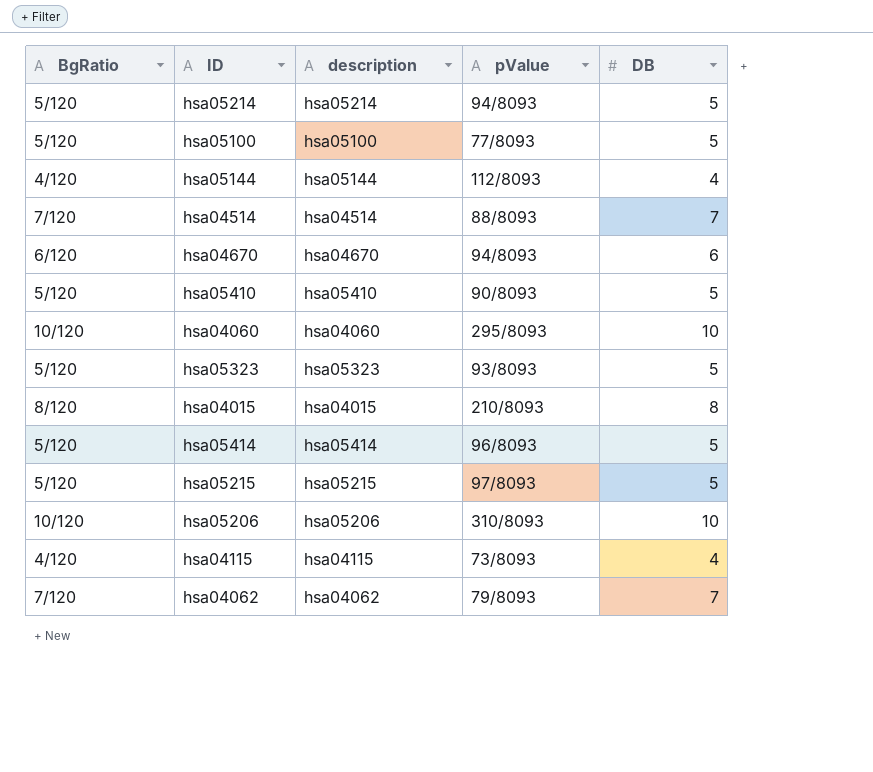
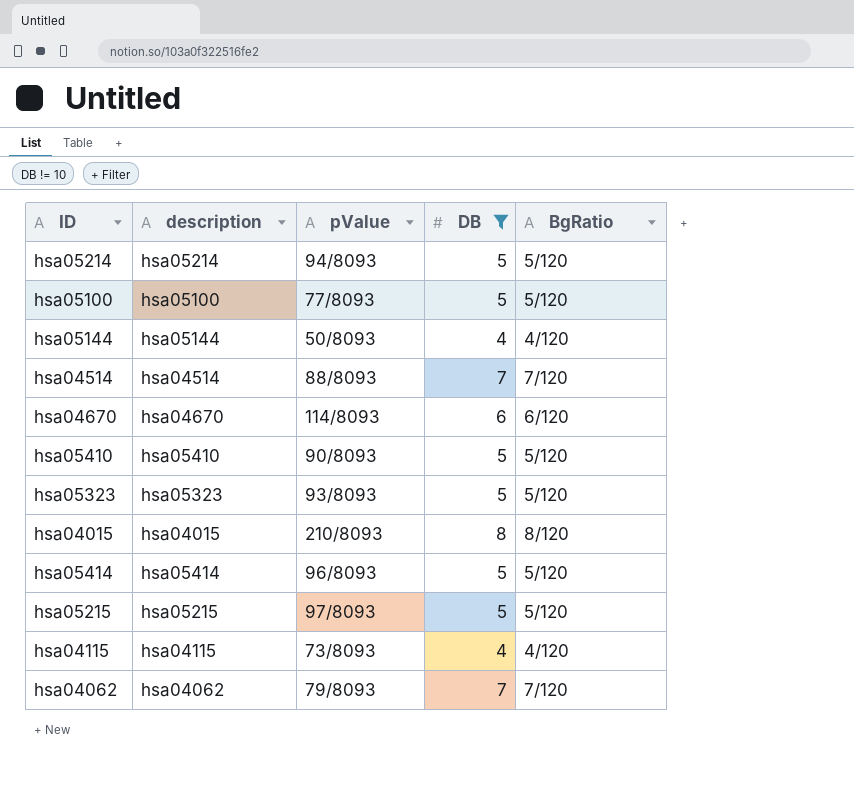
filter: none -> DB != 10
column BgRatio | position: 1 -> 5
hsa05144 | pValue: 112/8093 -> 50/8093
hsa04670 | pValue: 94/8093 -> 114/8093

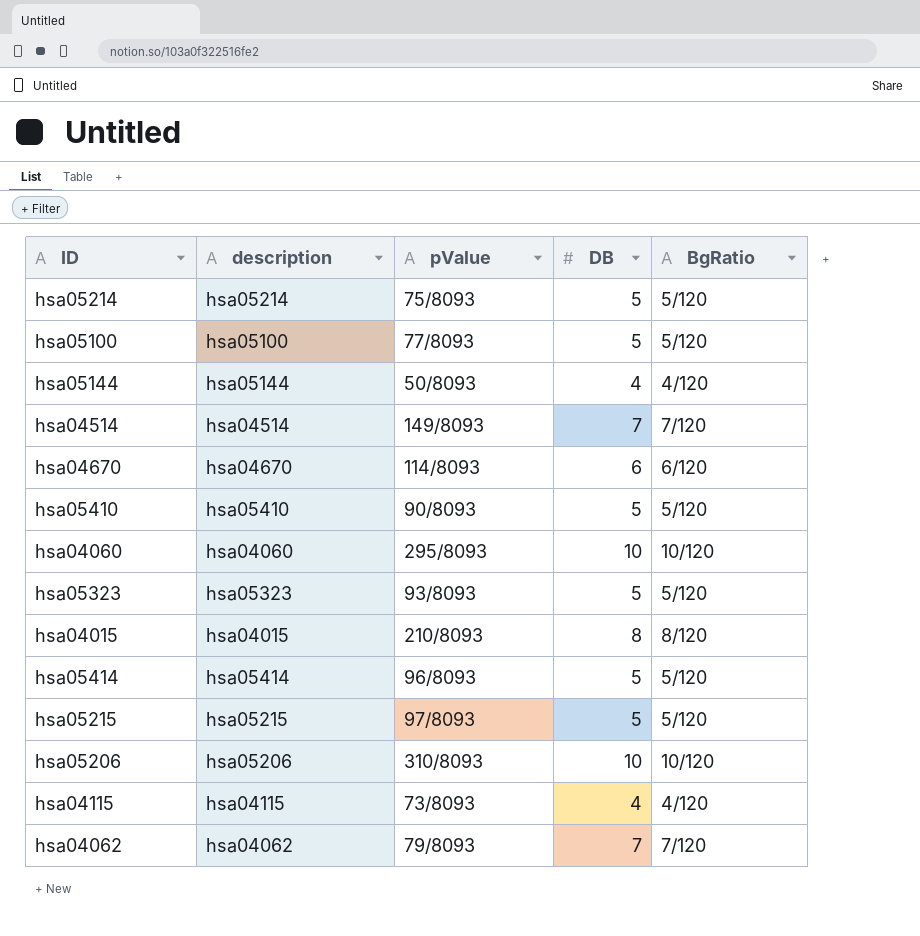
filter: DB != 10 -> none
hsa05214 | pValue: 94/8093 -> 75/8093
hsa04514 | pValue: 88/8093 -> 149/8093

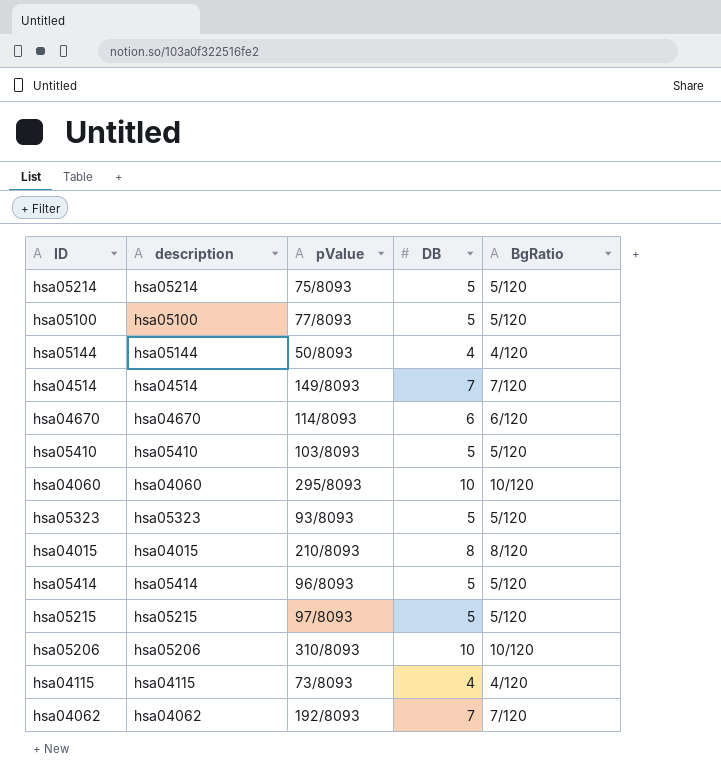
hsa05410 | pValue: 90/8093 -> 103/8093
hsa04062 | pValue: 79/8093 -> 192/8093

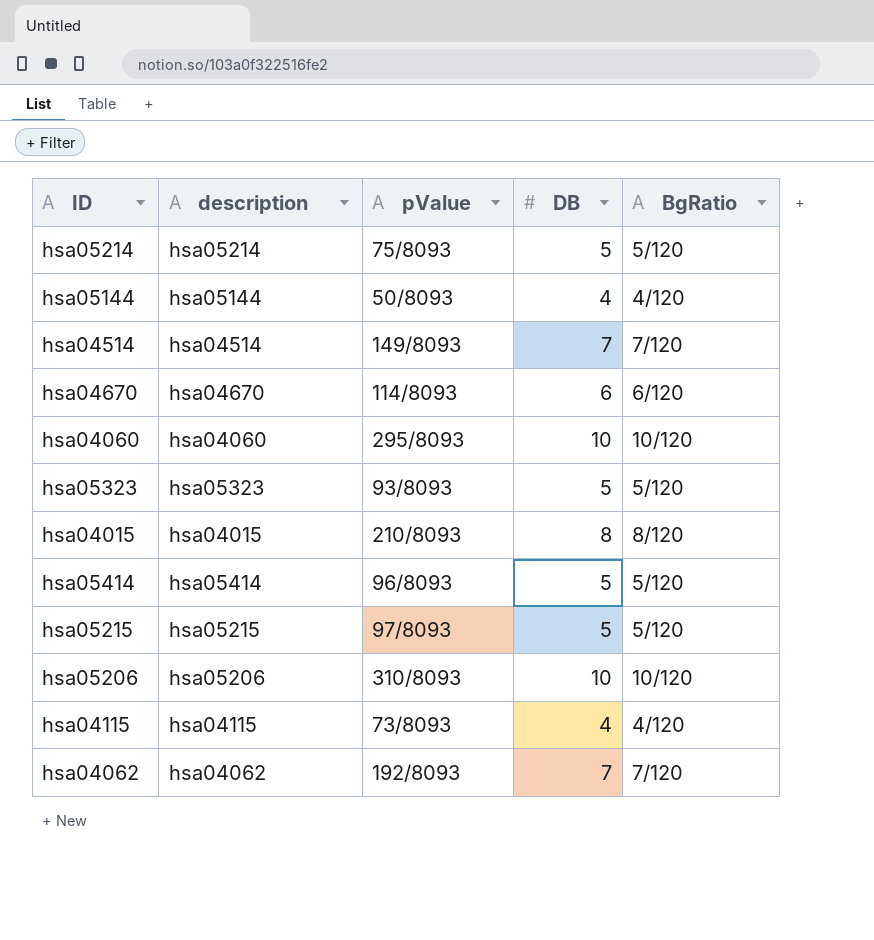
row hsa05100: hsa05100 | 77/8093 | 5 | 5/120 -> none
row hsa05410: hsa05410 | 103/8093 | 5 | 5/120 -> none

